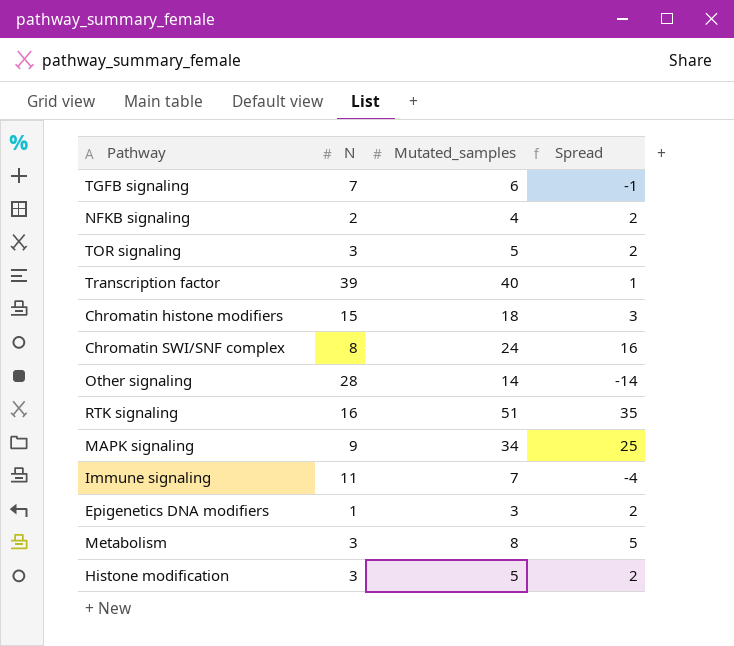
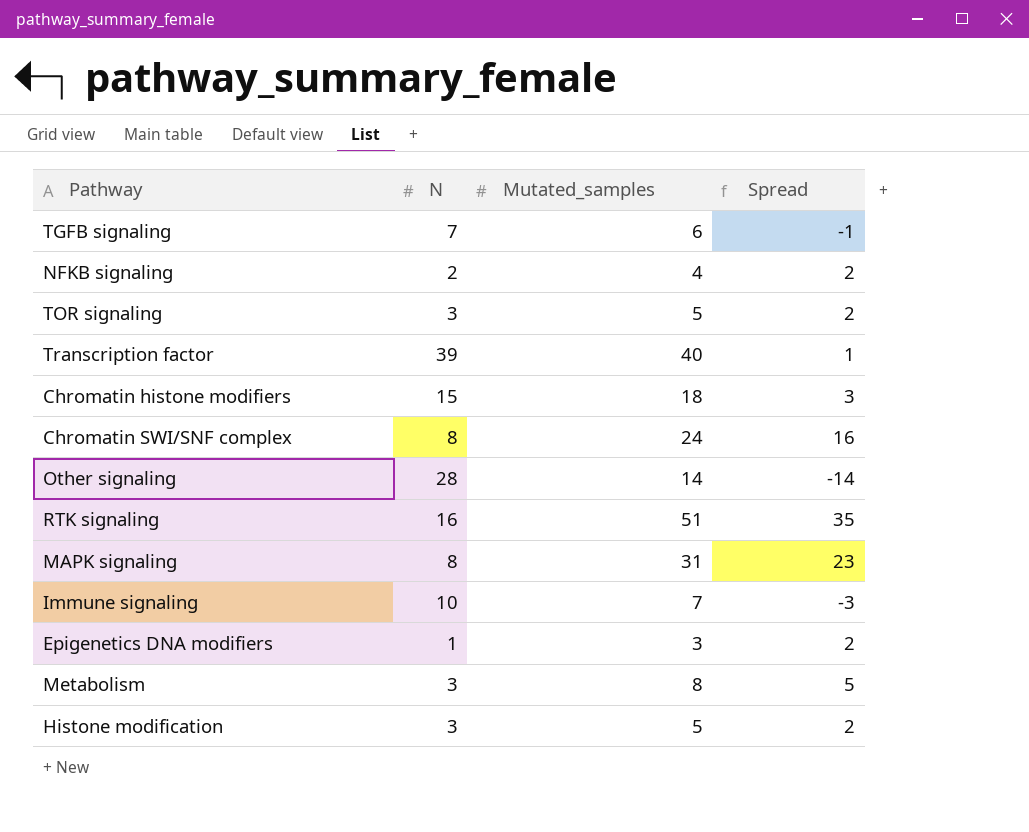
MAPK signaling | N: 9 -> 8
MAPK signaling | Mutated_samples: 34 -> 31
MAPK signaling | Spread: 25 -> 23
Immune signaling | N: 11 -> 10
Immune signaling | Spread: -4 -> -3

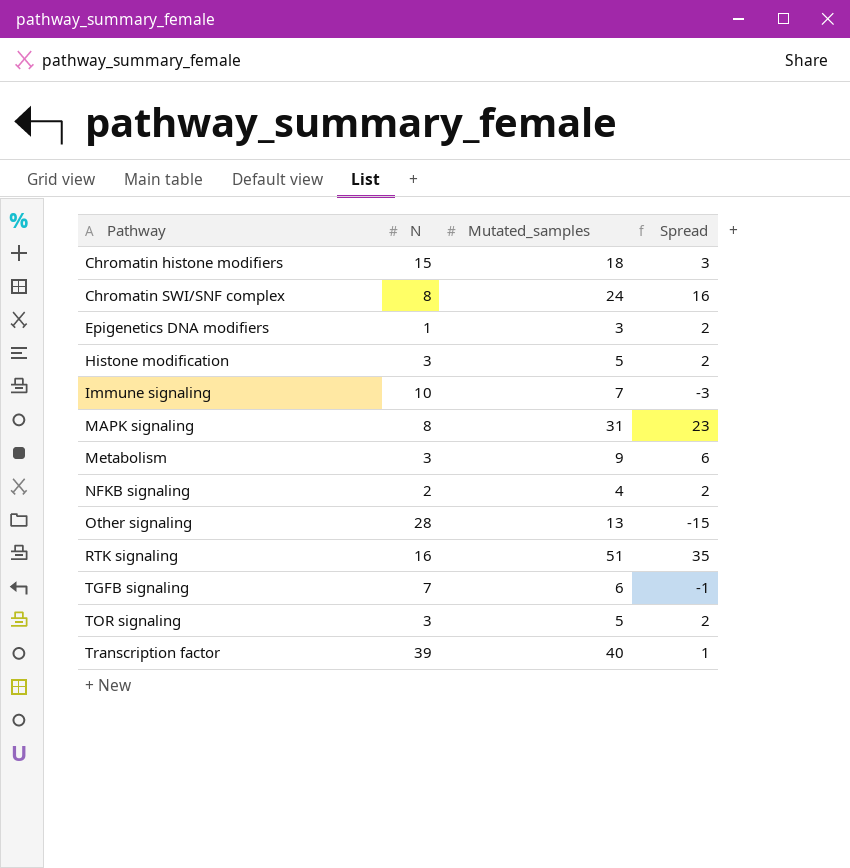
row order: none -> Pathway ascending
Metabolism | Mutated_samples: 8 -> 9
Metabolism | Spread: 5 -> 6
Other signaling | Mutated_samples: 14 -> 13
Other signaling | Spread: -14 -> -15

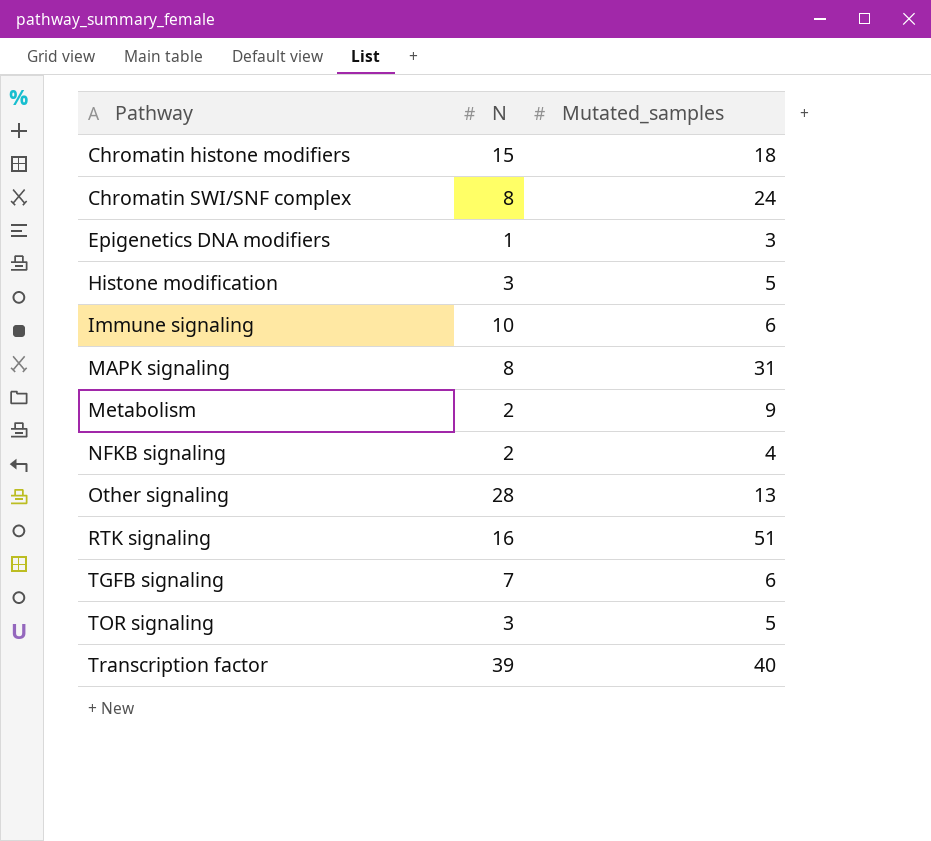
column Spread | formula: [Mutated_samples] - [N] -> none
Immune signaling | Mutated_samples: 7 -> 6
Metabolism | N: 3 -> 2

